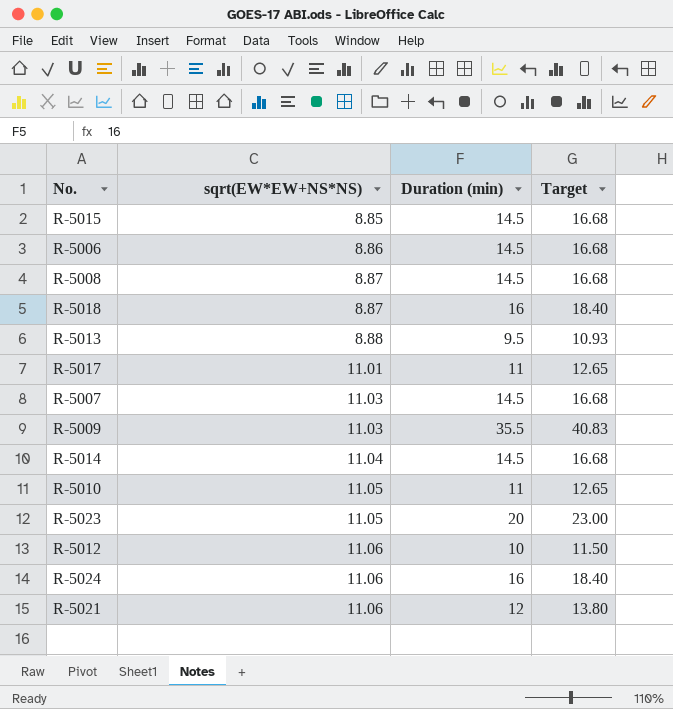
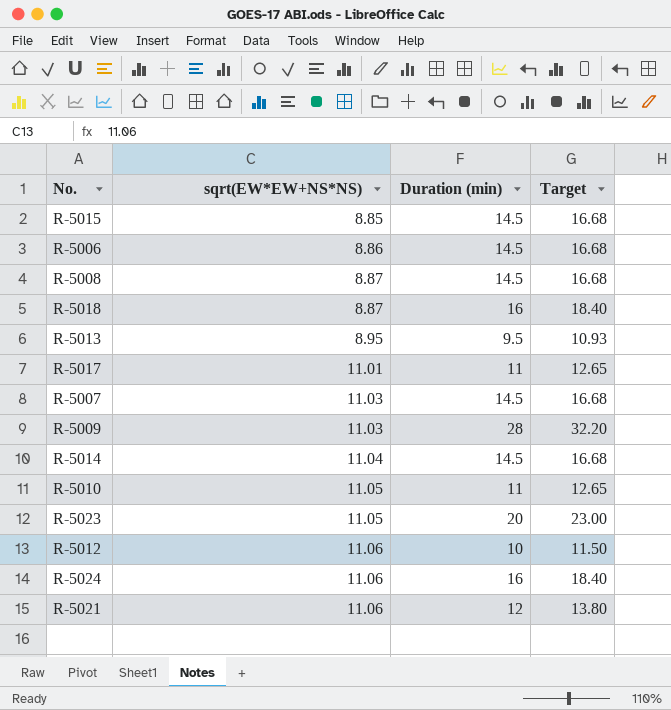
R-5013 | sqrt(EW*EW+NS*NS): 8.88 -> 8.95
R-5009 | Duration (min): 35.5 -> 28
R-5009 | Target: 40.83 -> 32.20

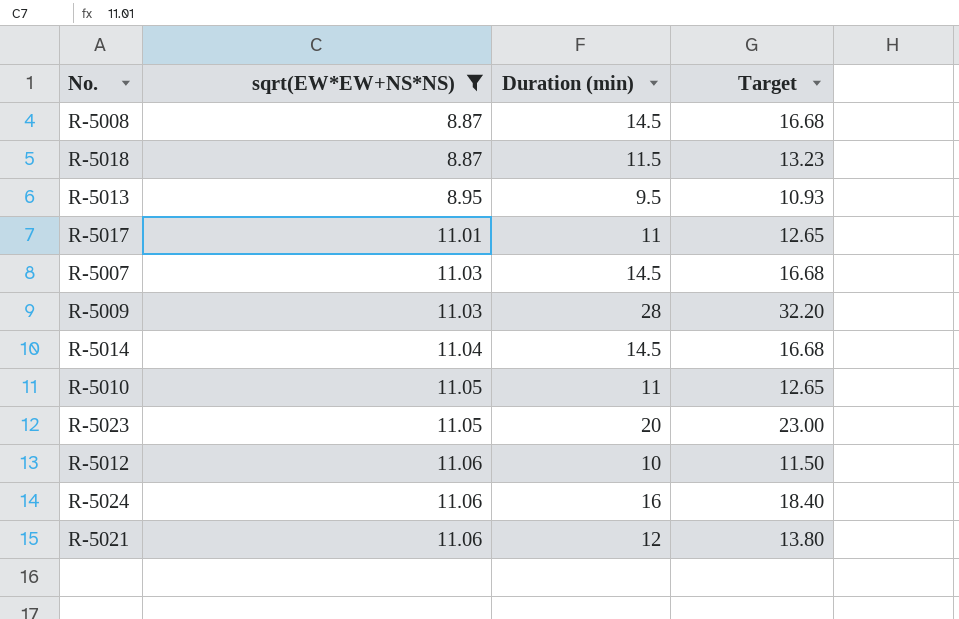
filter: none -> sqrt(EW*EW+NS*NS) >= 8.87
R-5018 | Duration (min): 16 -> 11.5
R-5018 | Target: 18.40 -> 13.23

